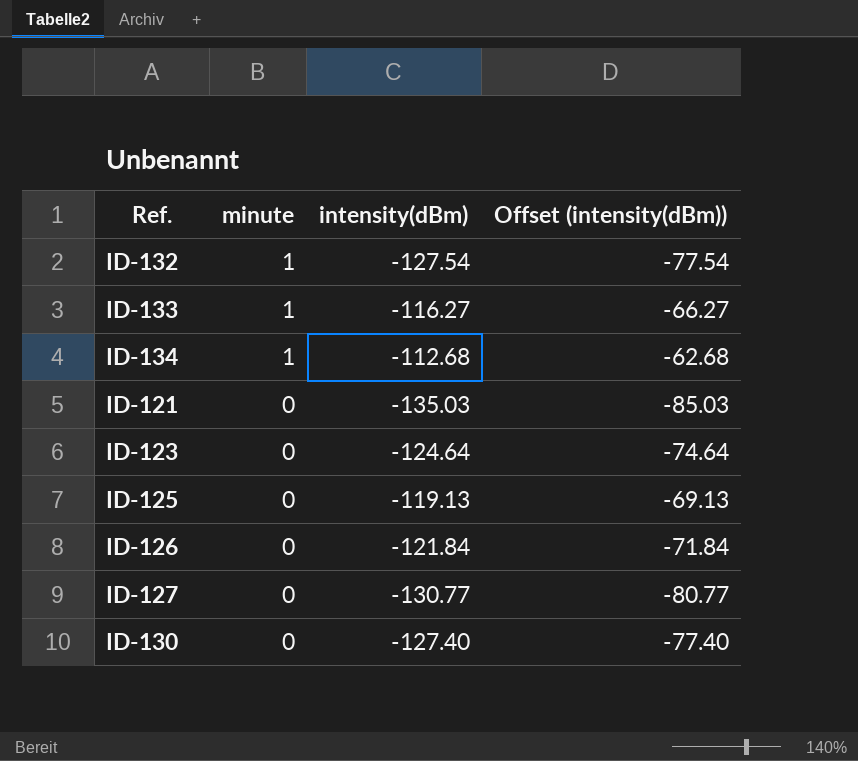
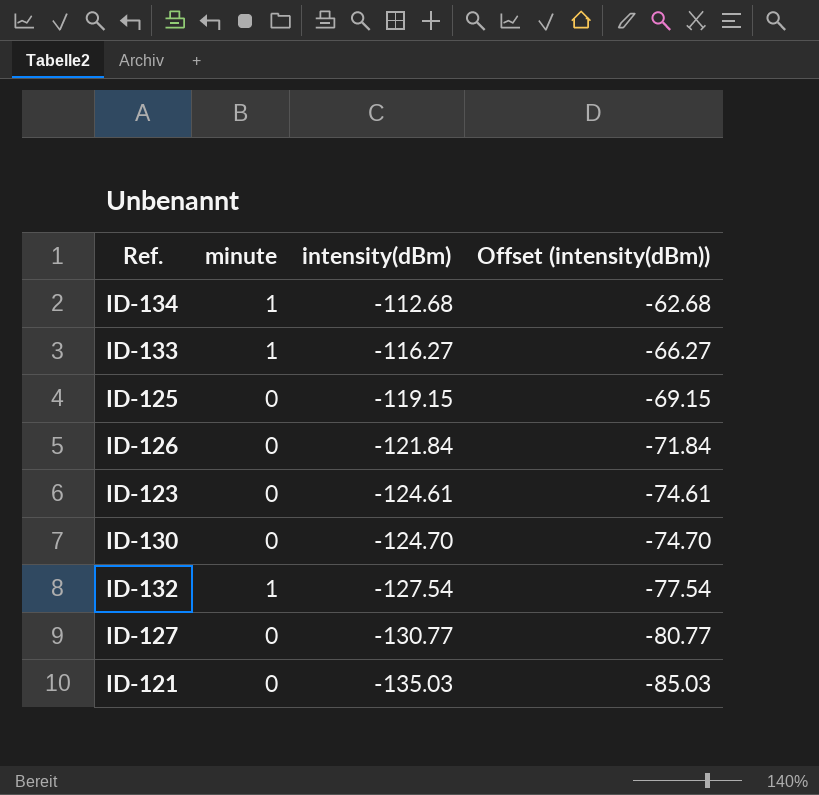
row order: minute descending -> intensity(dBm) descending
ID-125 | intensity(dBm): -119.13 -> -119.15
ID-125 | Offset (intensity(dBm)): -69.13 -> -69.15
ID-123 | intensity(dBm): -124.64 -> -124.61
ID-123 | Offset (intensity(dBm)): -74.64 -> -74.61
ID-130 | intensity(dBm): -127.40 -> -124.70
ID-130 | Offset (intensity(dBm)): -77.40 -> -74.70

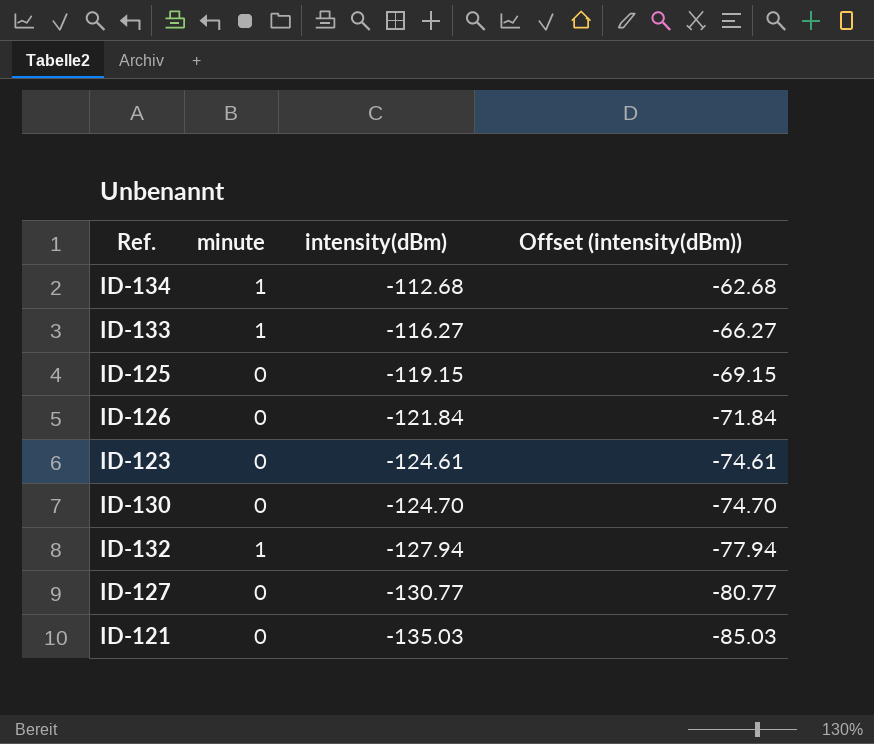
ID-132 | intensity(dBm): -127.54 -> -127.94
ID-132 | Offset (intensity(dBm)): -77.54 -> -77.94

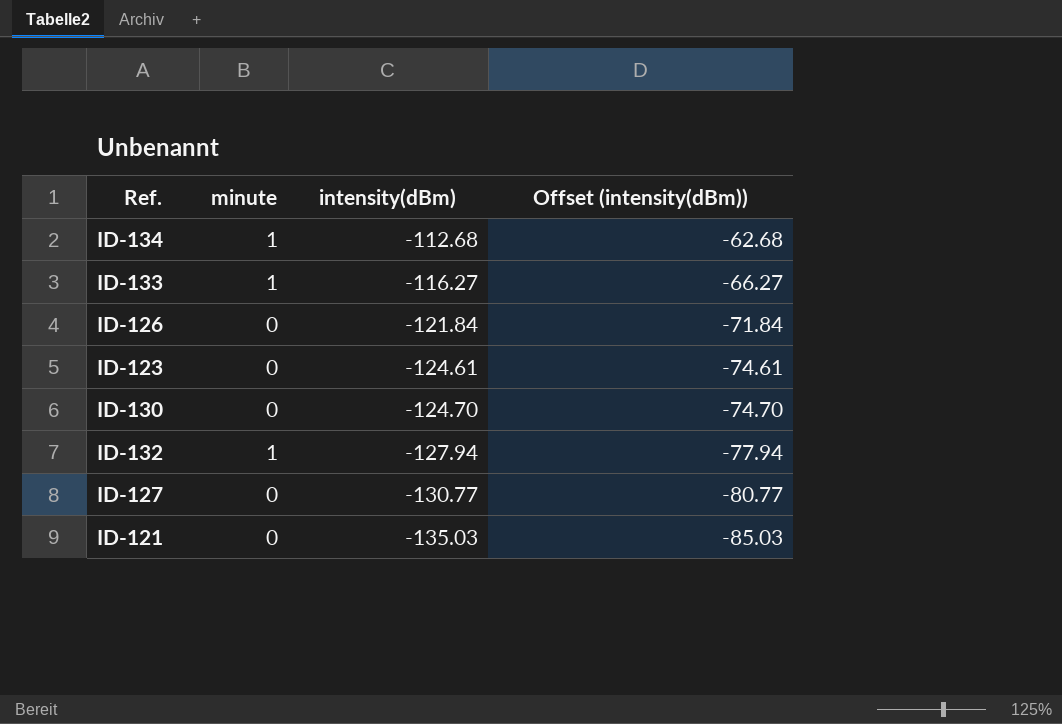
row ID-125: 0 | -119.15 | -69.15 -> none

